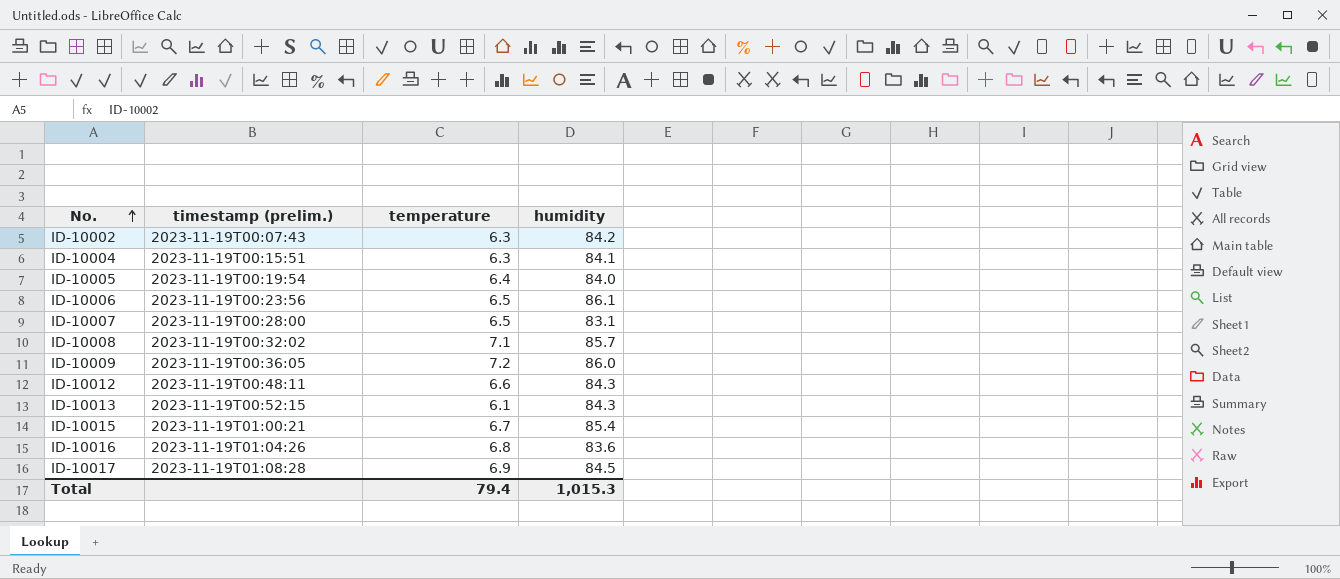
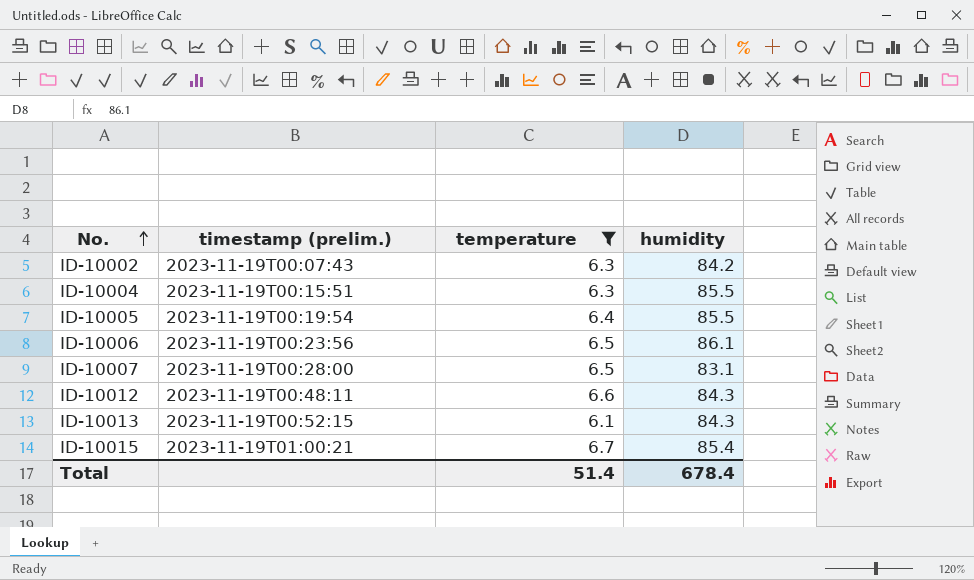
filter: none -> temperature <= 6.7
ID-10004 | humidity: 84.1 -> 85.5
ID-10005 | humidity: 84.0 -> 85.5
Total | temperature: 79.4 -> 51.4
Total | humidity: 1,015.3 -> 678.4

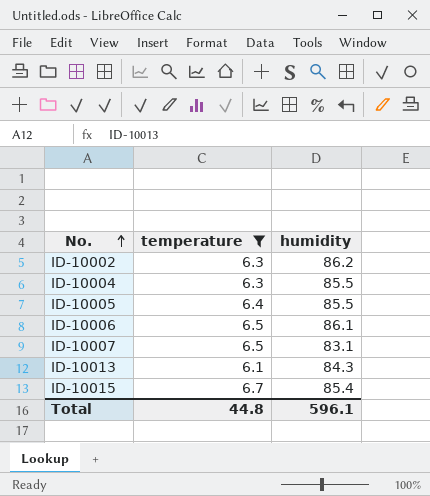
column timestamp (prelim.) | position: 2 -> none
row ID-10012: 2023-11-19T00:48:11 | 6.6 | 84.3 -> none
ID-10002 | humidity: 84.2 -> 86.2
Total | temperature: 51.4 -> 44.8
Total | humidity: 678.4 -> 596.1

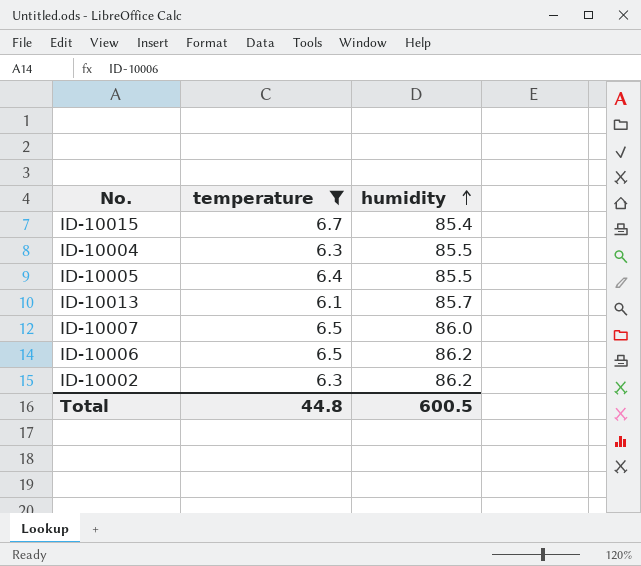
row order: No. ascending -> humidity ascending
ID-10013 | humidity: 84.3 -> 85.7
ID-10007 | humidity: 83.1 -> 86.0
ID-10006 | humidity: 86.1 -> 86.2
Total | humidity: 596.1 -> 600.5

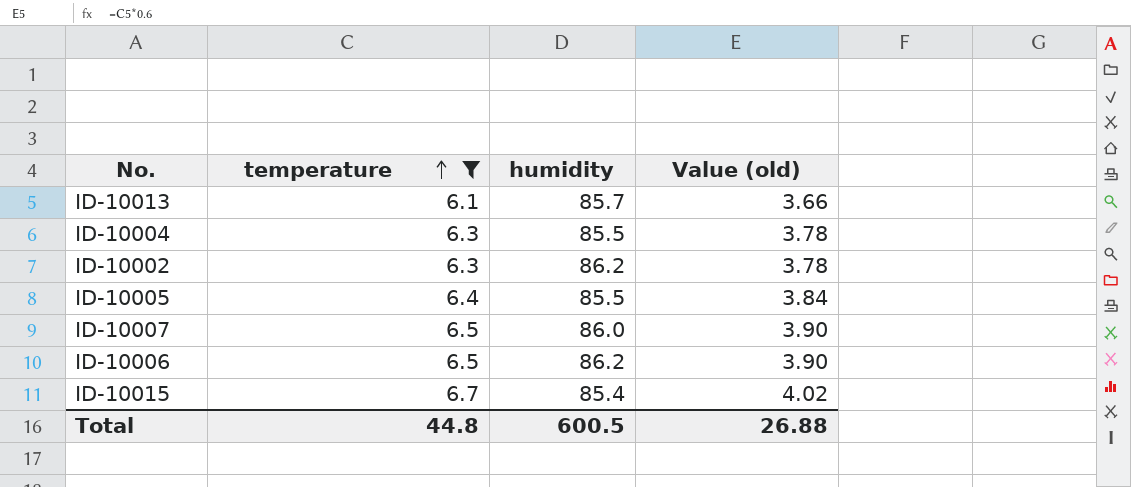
row order: humidity ascending -> temperature ascending
column Value (old) | formula: none -> [temperature] * 0.6

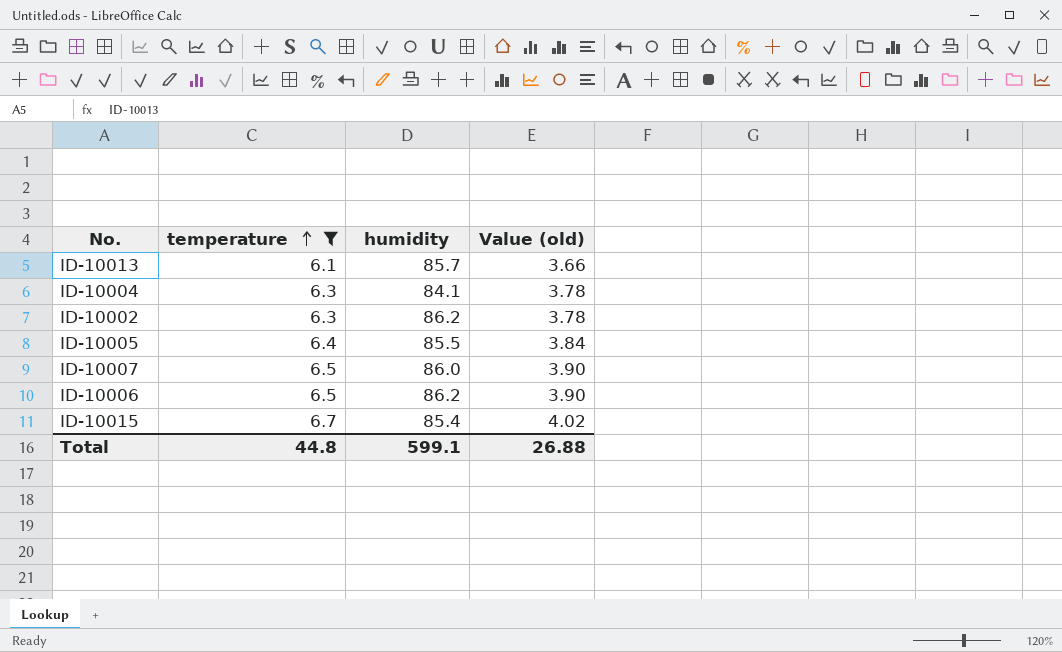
ID-10004 | humidity: 85.5 -> 84.1
Total | humidity: 600.5 -> 599.1

